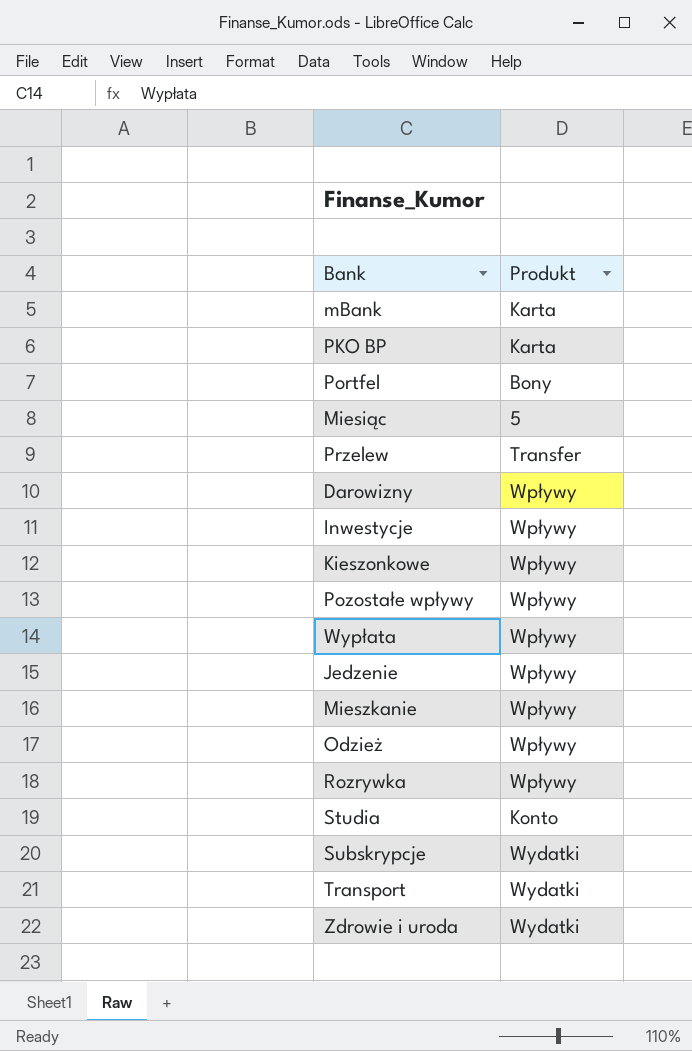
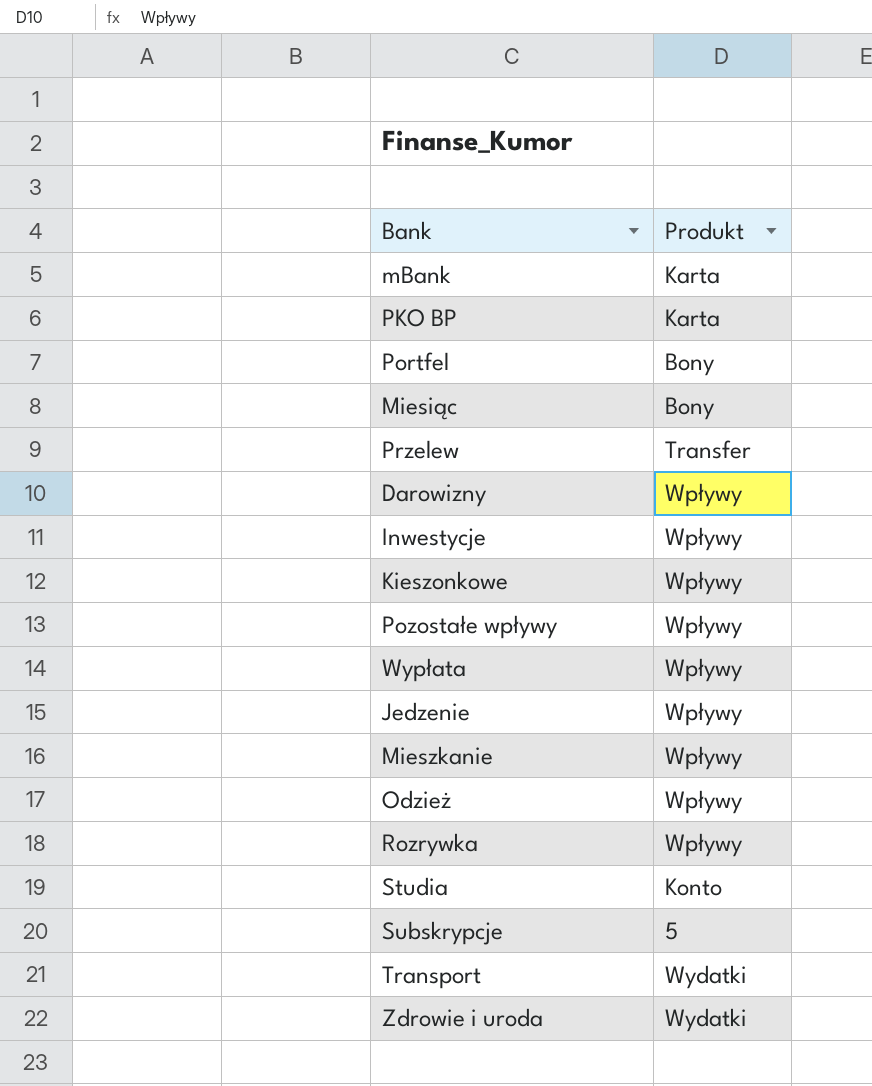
Miesiąc | Produkt: 5 -> Bony
Subskrypcje | Produkt: Wydatki -> 5

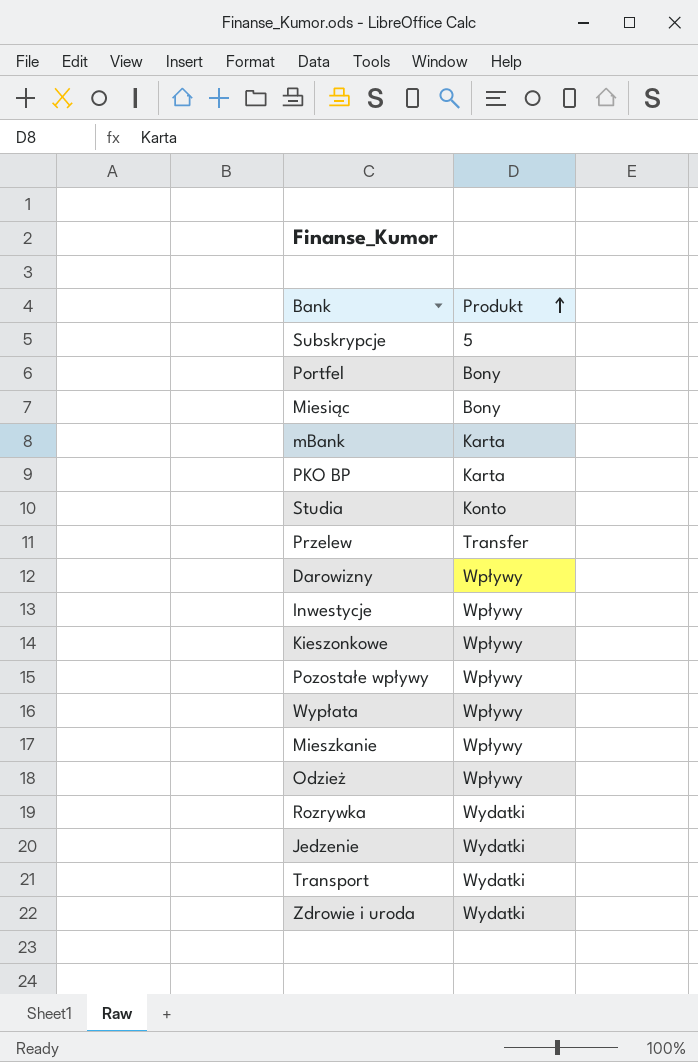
row order: none -> Produkt ascending
Rozrywka | Produkt: Wpływy -> Wydatki
Jedzenie | Produkt: Wpływy -> Wydatki

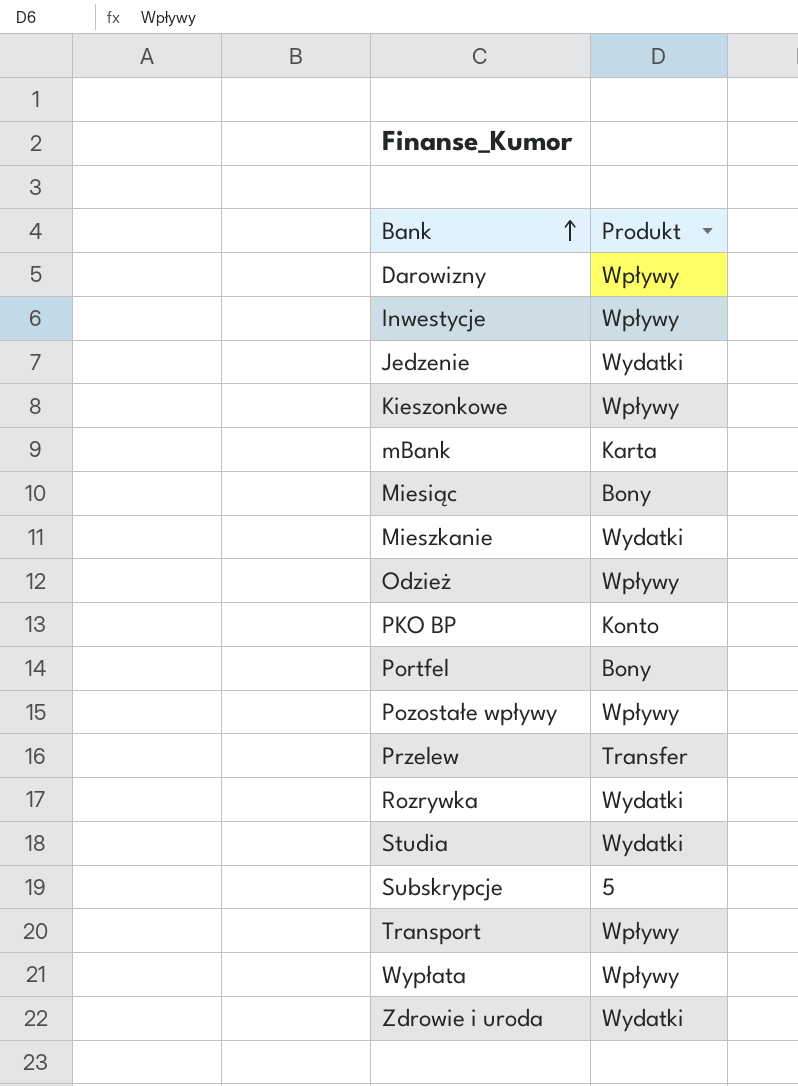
row order: Produkt ascending -> Bank ascending
Mieszkanie | Produkt: Wpływy -> Wydatki
PKO BP | Produkt: Karta -> Konto
Studia | Produkt: Konto -> Wydatki
Transport | Produkt: Wydatki -> Wpływy

